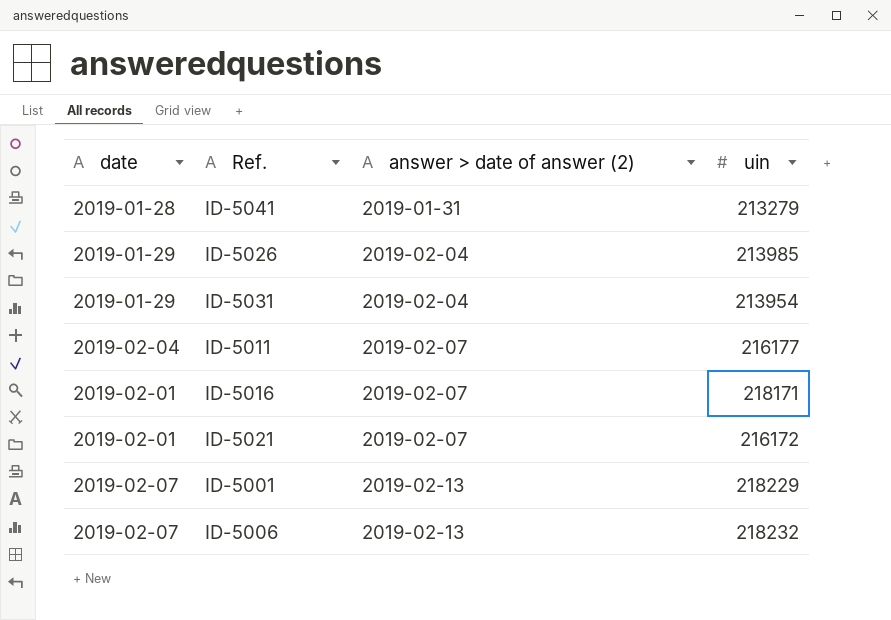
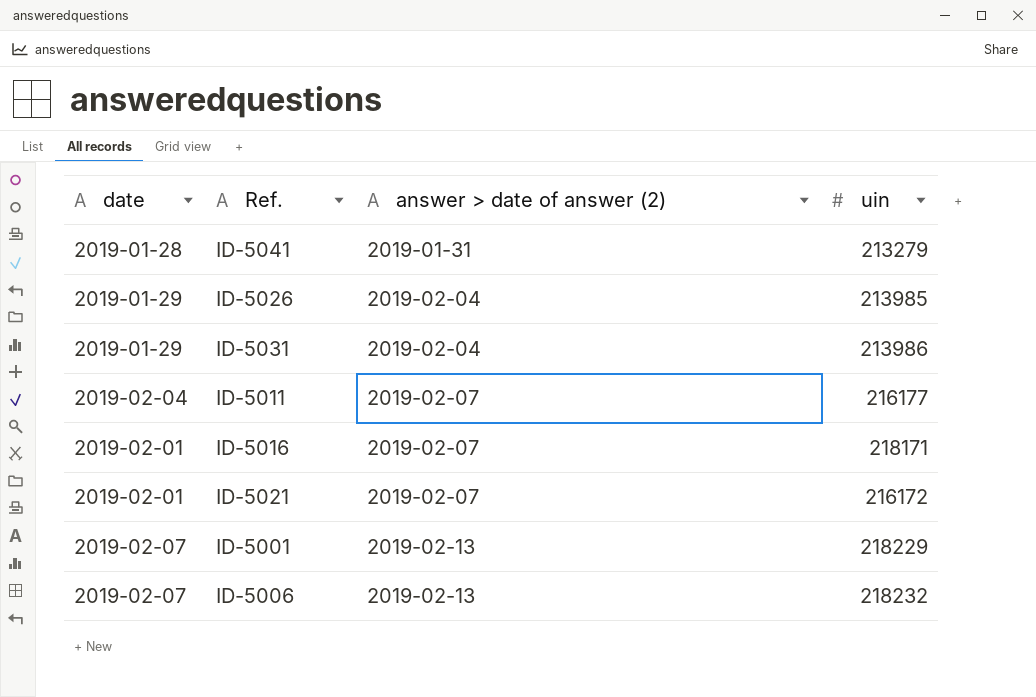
ID-5031 | uin: 213954 -> 213986

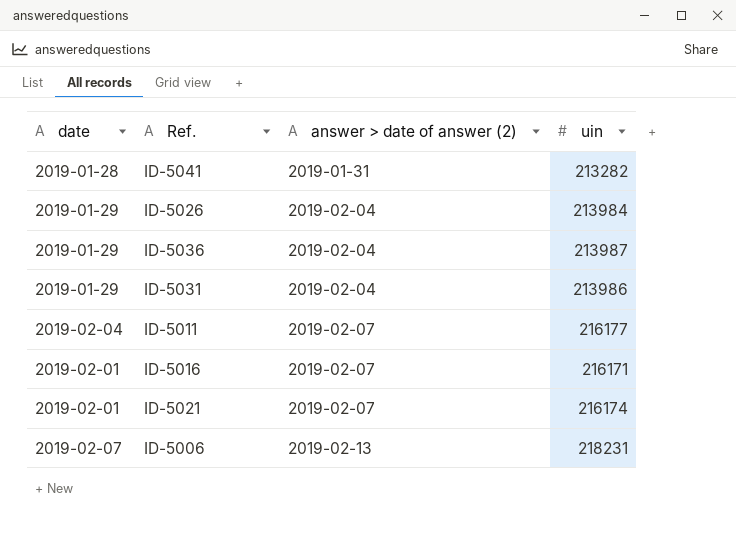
row ID-5001: 2019-02-07 | 2019-02-13 | 218229 -> none
ID-5041 | uin: 213279 -> 213282
ID-5026 | uin: 213985 -> 213984
row ID-5036: none -> 2019-01-29 | 2019-02-04 | 213987
ID-5016 | uin: 218171 -> 216171
ID-5021 | uin: 216172 -> 216174
ID-5006 | uin: 218232 -> 218231

